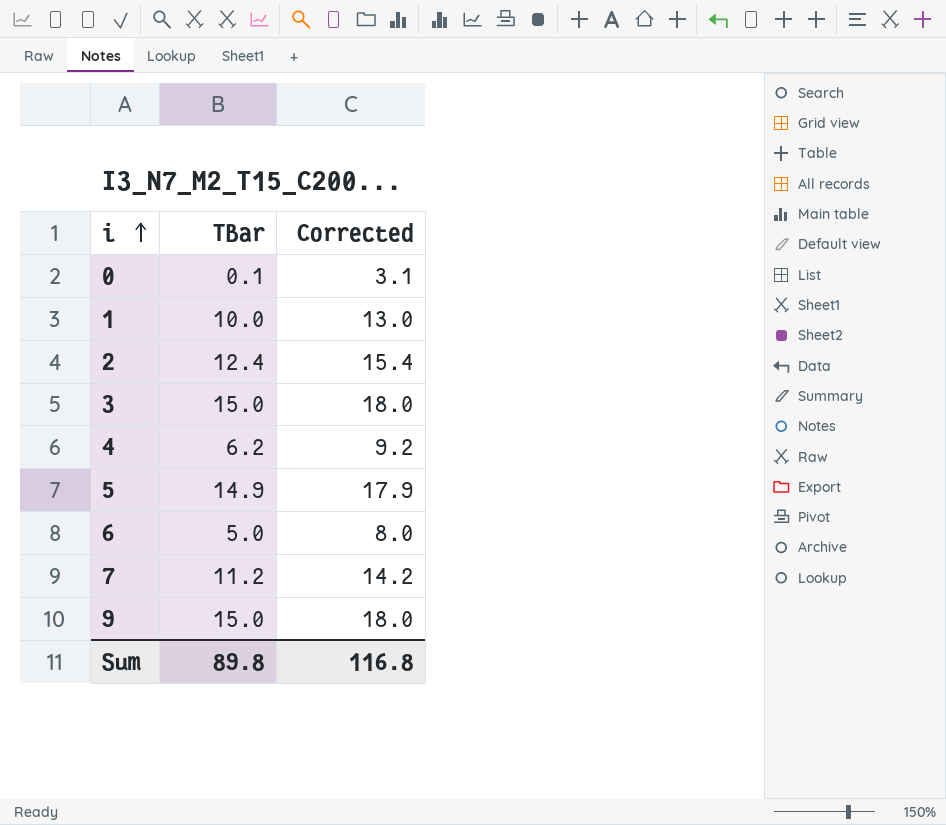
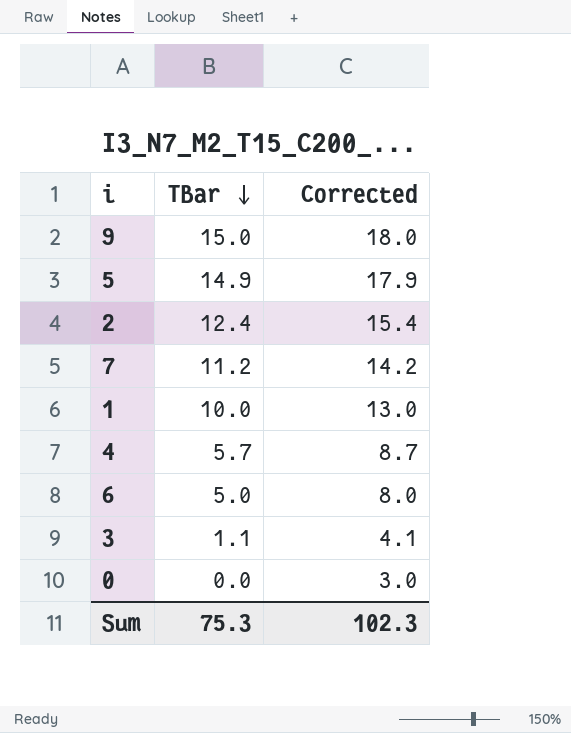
row order: i ascending -> TBar descending
4 | TBar: 6.2 -> 5.7
4 | Corrected: 9.2 -> 8.7
3 | TBar: 15.0 -> 1.1
3 | Corrected: 18.0 -> 4.1
0 | TBar: 0.1 -> 0.0
0 | Corrected: 3.1 -> 3.0
Sum | TBar: 89.8 -> 75.3
Sum | Corrected: 116.8 -> 102.3

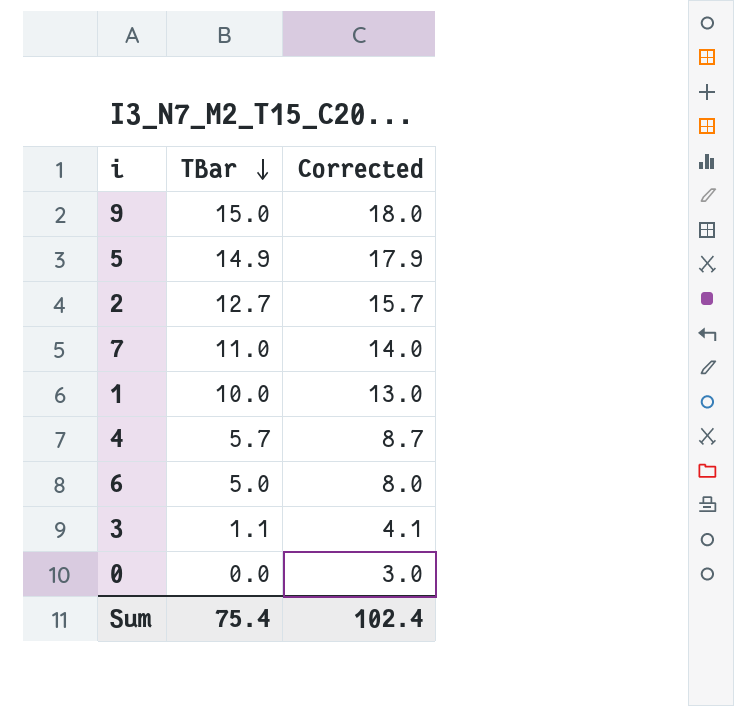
2 | TBar: 12.4 -> 12.7
2 | Corrected: 15.4 -> 15.7
7 | TBar: 11.2 -> 11.0
7 | Corrected: 14.2 -> 14.0
Sum | TBar: 75.3 -> 75.4
Sum | Corrected: 102.3 -> 102.4

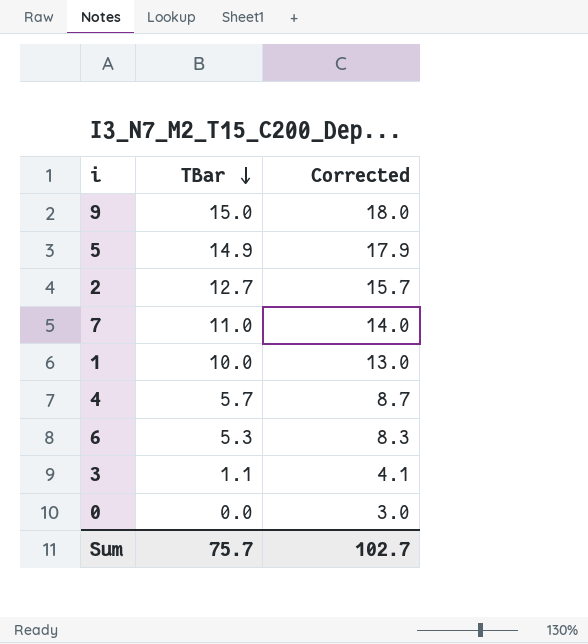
6 | TBar: 5.0 -> 5.3
6 | Corrected: 8.0 -> 8.3
Sum | TBar: 75.4 -> 75.7
Sum | Corrected: 102.4 -> 102.7

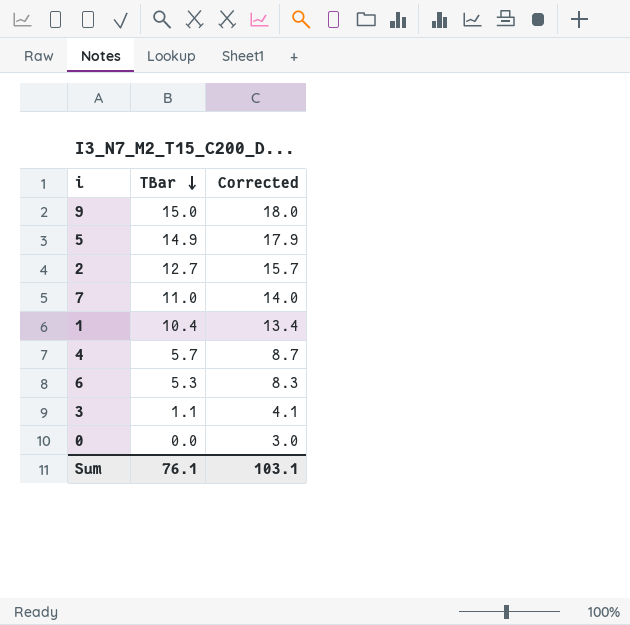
1 | TBar: 10.0 -> 10.4
1 | Corrected: 13.0 -> 13.4
Sum | TBar: 75.7 -> 76.1
Sum | Corrected: 102.7 -> 103.1

